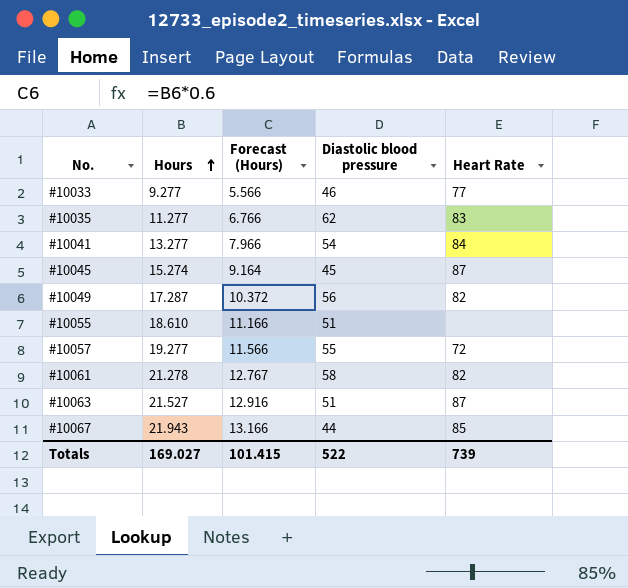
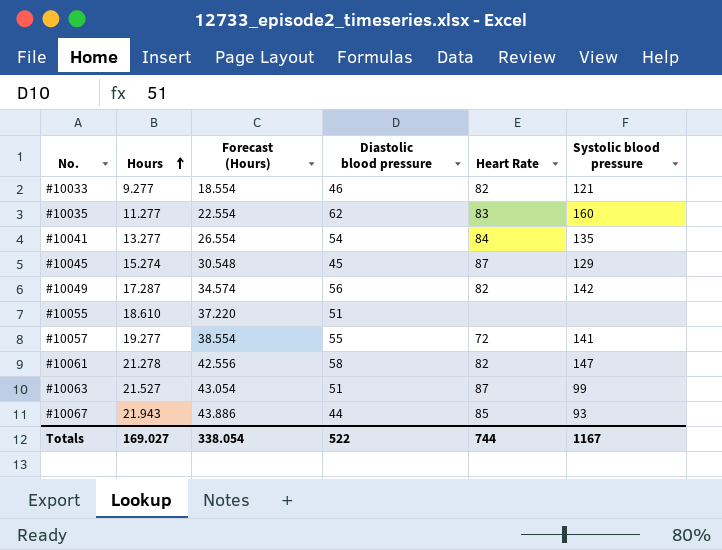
column Forecast (Hours) | formula: [Hours] * 0.6 -> [Hours] * 2
column Systolic blood pressure | position: none -> 6
#10033 | Heart Rate: 77 -> 82
Totals | Forecast (Hours): 101.415 -> 338.054
Totals | Heart Rate: 739 -> 744

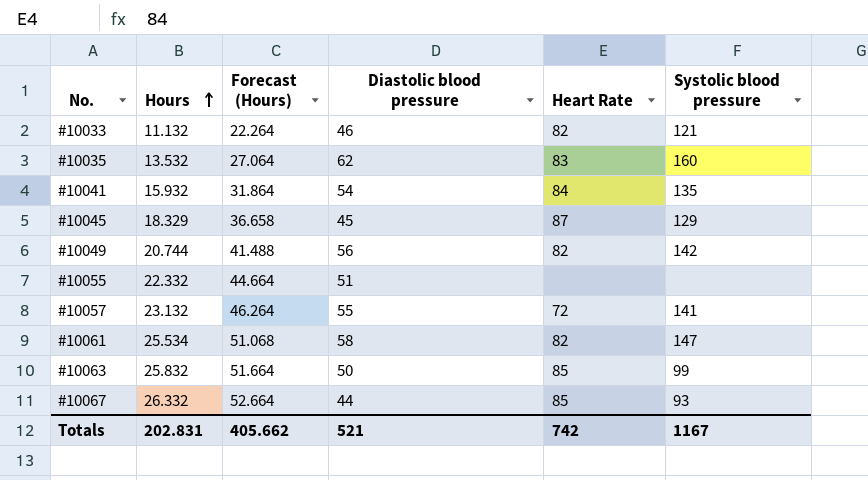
#10033 | Hours: 9.277 -> 11.132
#10033 | Forecast (Hours): 18.554 -> 22.264
#10035 | Hours: 11.277 -> 13.532
#10035 | Forecast (Hours): 22.554 -> 27.064
#10041 | Hours: 13.277 -> 15.932
#10041 | Forecast (Hours): 26.554 -> 31.864
#10045 | Hours: 15.274 -> 18.329
#10045 | Forecast (Hours): 30.548 -> 36.658
#10049 | Hours: 17.287 -> 20.744
#10049 | Forecast (Hours): 34.574 -> 41.488
#10055 | Hours: 18.610 -> 22.332
#10055 | Forecast (Hours): 37.220 -> 44.664
#10057 | Hours: 19.277 -> 23.132
#10057 | Forecast (Hours): 38.554 -> 46.264
#10061 | Hours: 21.278 -> 25.534
#10061 | Forecast (Hours): 42.556 -> 51.068
#10063 | Hours: 21.527 -> 25.832
#10063 | Forecast (Hours): 43.054 -> 51.664
#10063 | Diastolic blood pressure: 51 -> 50
#10063 | Heart Rate: 87 -> 85
#10067 | Hours: 21.943 -> 26.332
#10067 | Forecast (Hours): 43.886 -> 52.664
Totals | Hours: 169.027 -> 202.831
Totals | Forecast (Hours): 338.054 -> 405.662
Totals | Diastolic blood pressure: 522 -> 521
Totals | Heart Rate: 744 -> 742

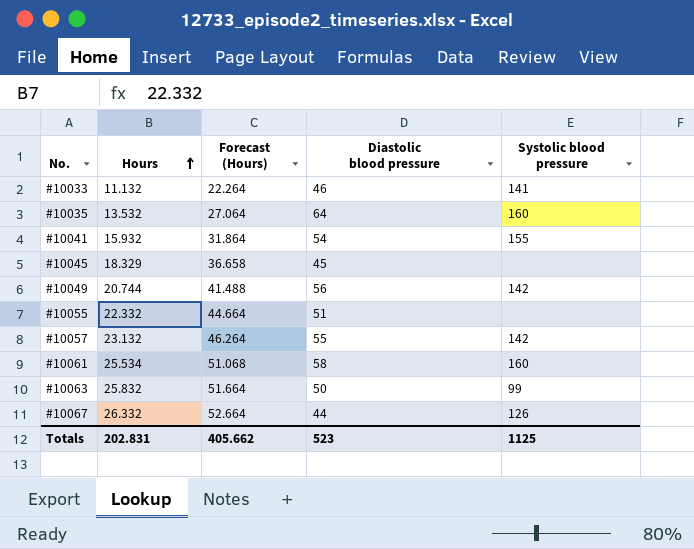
column Heart Rate | position: 5 -> none
#10033 | Systolic blood pressure: 121 -> 141
#10035 | Diastolic blood pressure: 62 -> 64
#10041 | Systolic blood pressure: 135 -> 155
#10045 | Systolic blood pressure: 129 -> none
#10057 | Systolic blood pressure: 141 -> 142
#10061 | Systolic blood pressure: 147 -> 160
#10067 | Systolic blood pressure: 93 -> 126
Totals | Diastolic blood pressure: 521 -> 523
Totals | Systolic blood pressure: 1167 -> 1125

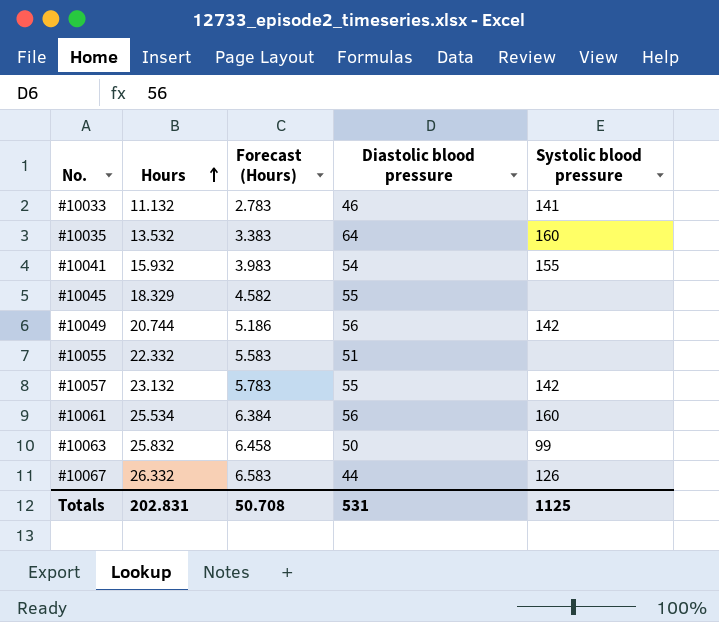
column Forecast (Hours) | formula: [Hours] * 2 -> [Hours] * 0.25
#10045 | Diastolic blood pressure: 45 -> 55
#10061 | Diastolic blood pressure: 58 -> 56
Totals | Forecast (Hours): 405.662 -> 50.708
Totals | Diastolic blood pressure: 523 -> 531

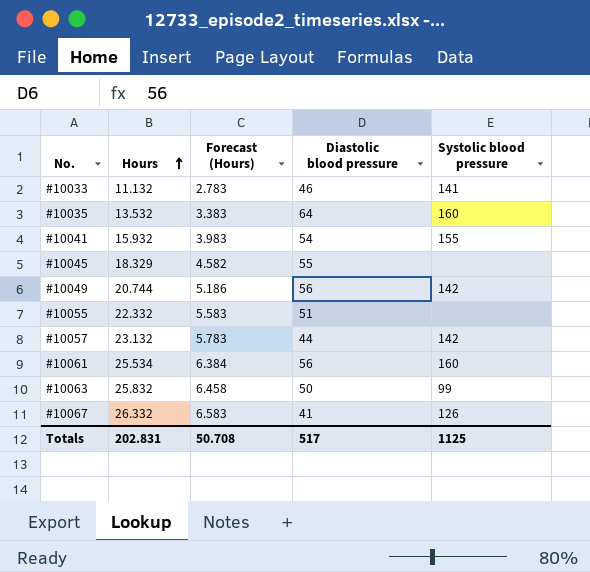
#10057 | Diastolic blood pressure: 55 -> 44
#10067 | Diastolic blood pressure: 44 -> 41
Totals | Diastolic blood pressure: 531 -> 517

